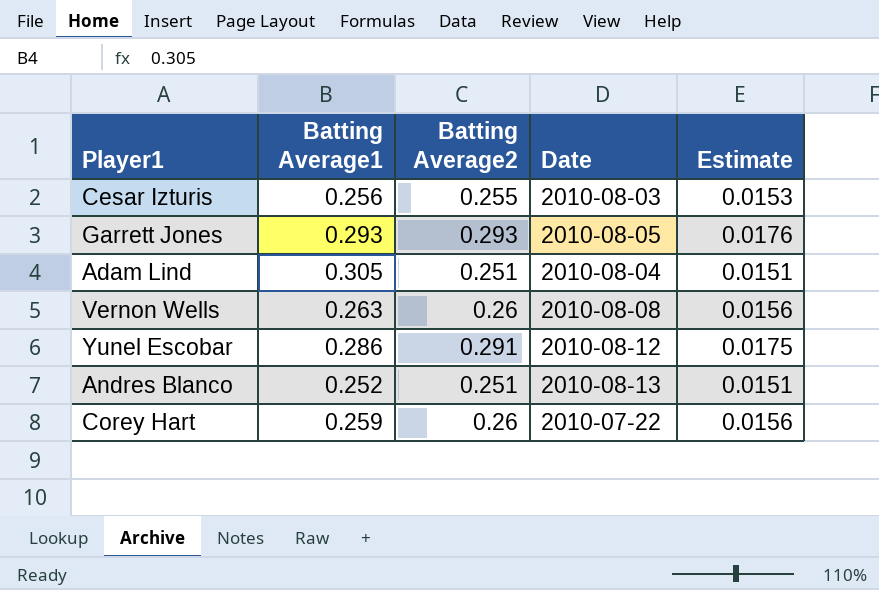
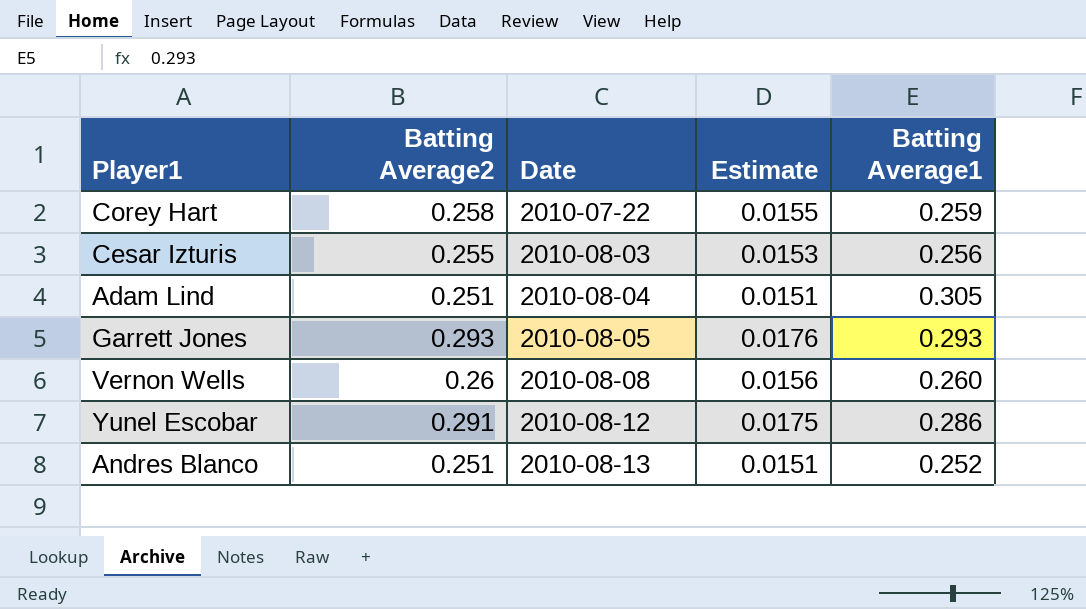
row order: none -> Date ascending
column Batting Average1 | position: 2 -> 5
Corey Hart | Batting Average2: 0.26 -> 0.258
Corey Hart | Estimate: 0.0156 -> 0.0155
Vernon Wells | Batting Average1: 0.263 -> 0.260

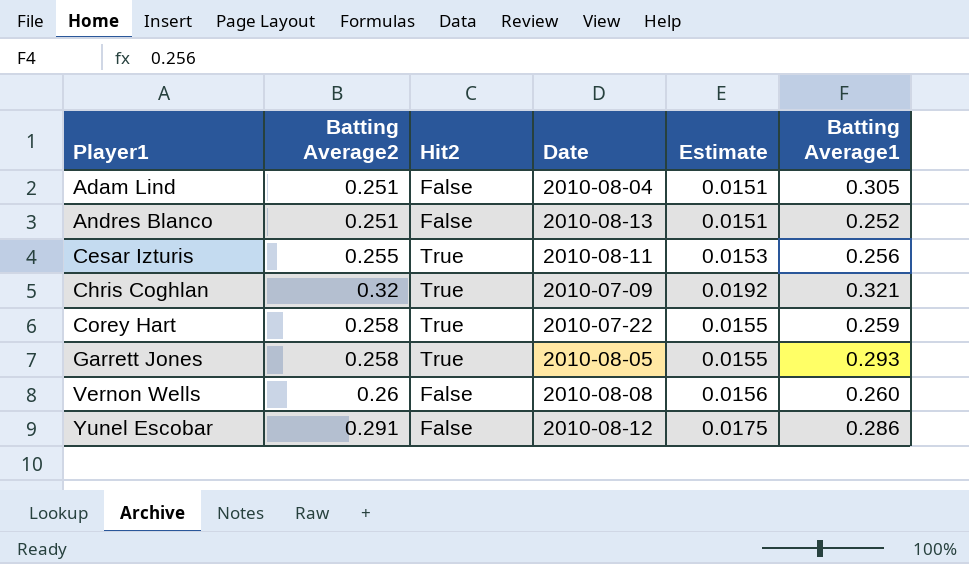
row order: Date ascending -> Player1 ascending
column Hit2 | position: none -> 3
Cesar Izturis | Date: 2010-08-03 -> 2010-08-11
row Chris Coghlan: none -> 0.32 | True | 2010-07-09 | 0.0192 | 0.321
Garrett Jones | Batting Average2: 0.293 -> 0.258
Garrett Jones | Estimate: 0.0176 -> 0.0155

